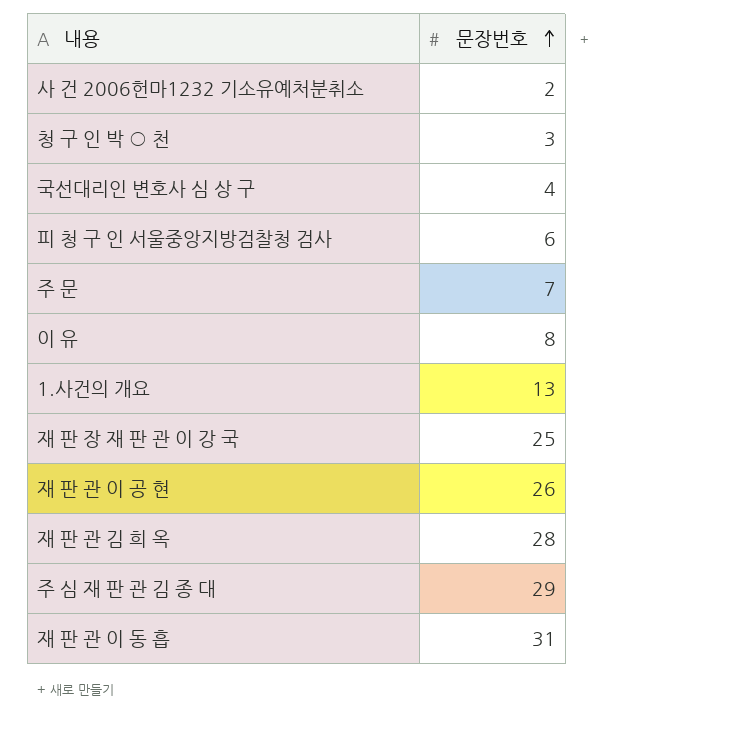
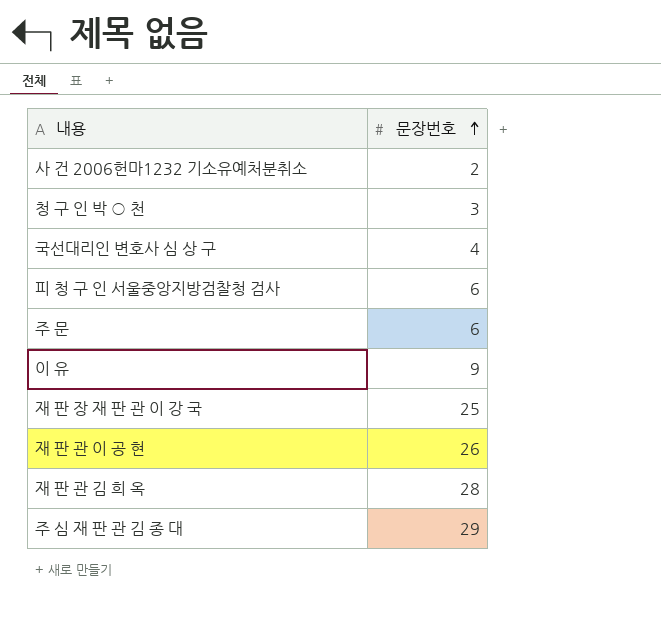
row 1.사건의 개요: 13 -> none
row 재 판 관 이 동 흡: 31 -> none
주 문 | 문장번호: 7 -> 6
이 유 | 문장번호: 8 -> 9

